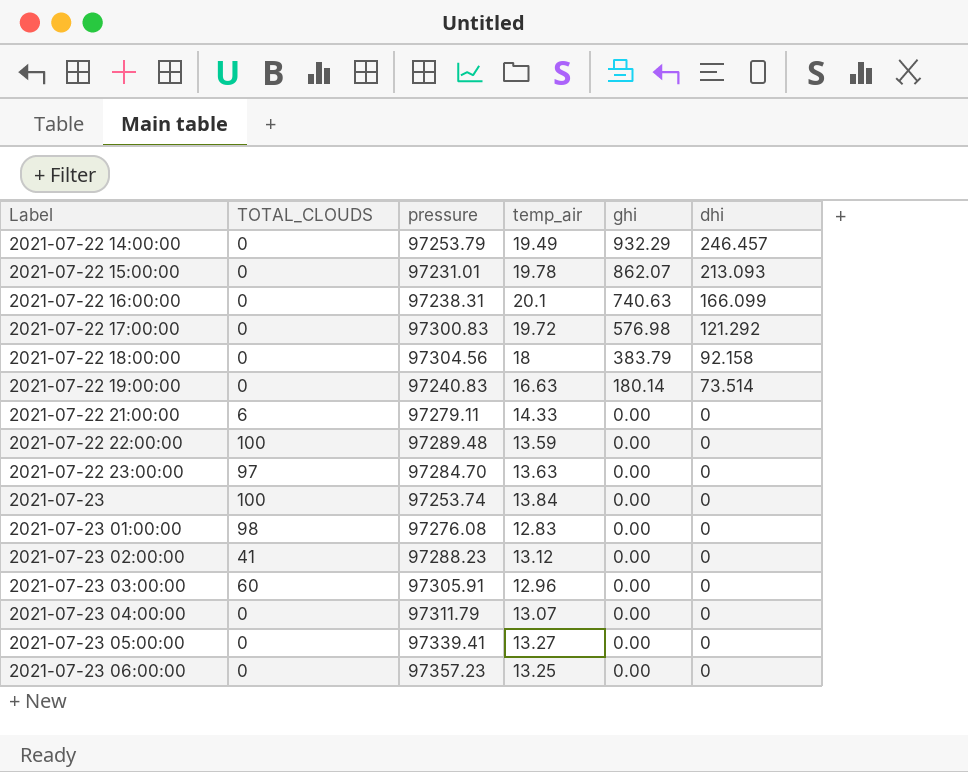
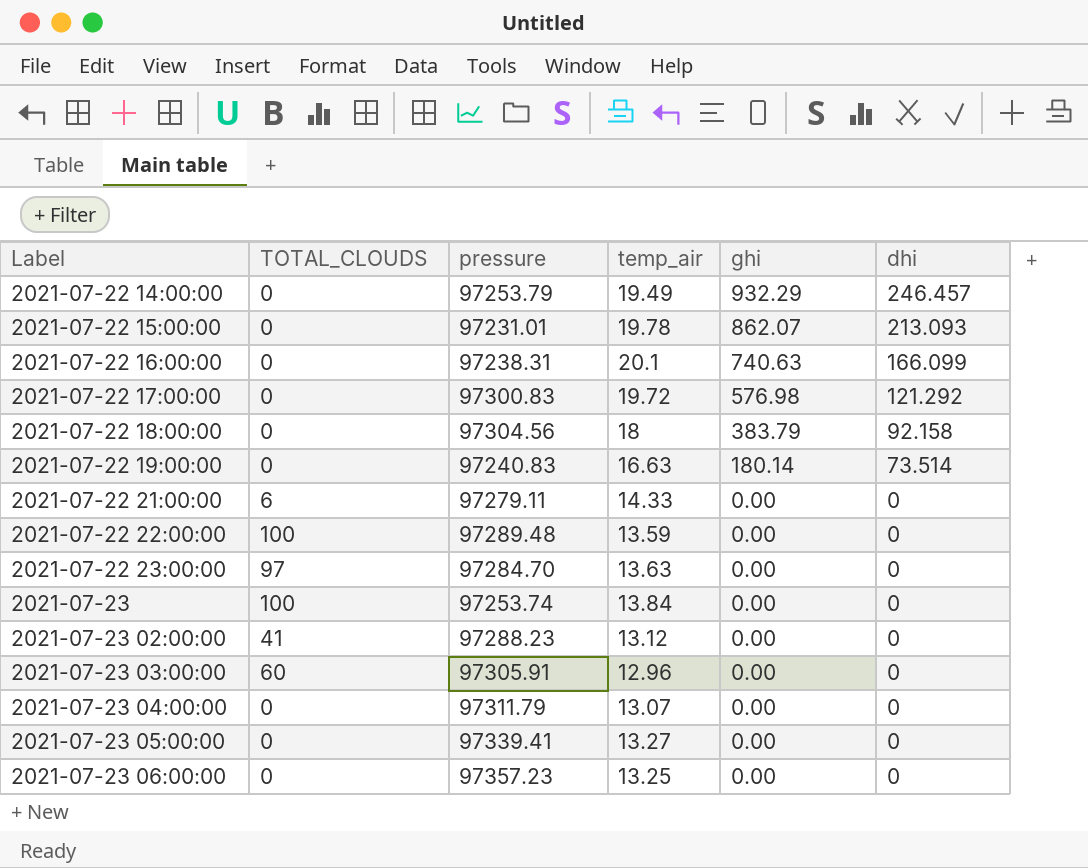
row 2021-07-23 01:00:00: 98 | 97276.08 | 12.83 | 0.00 | 0 -> none

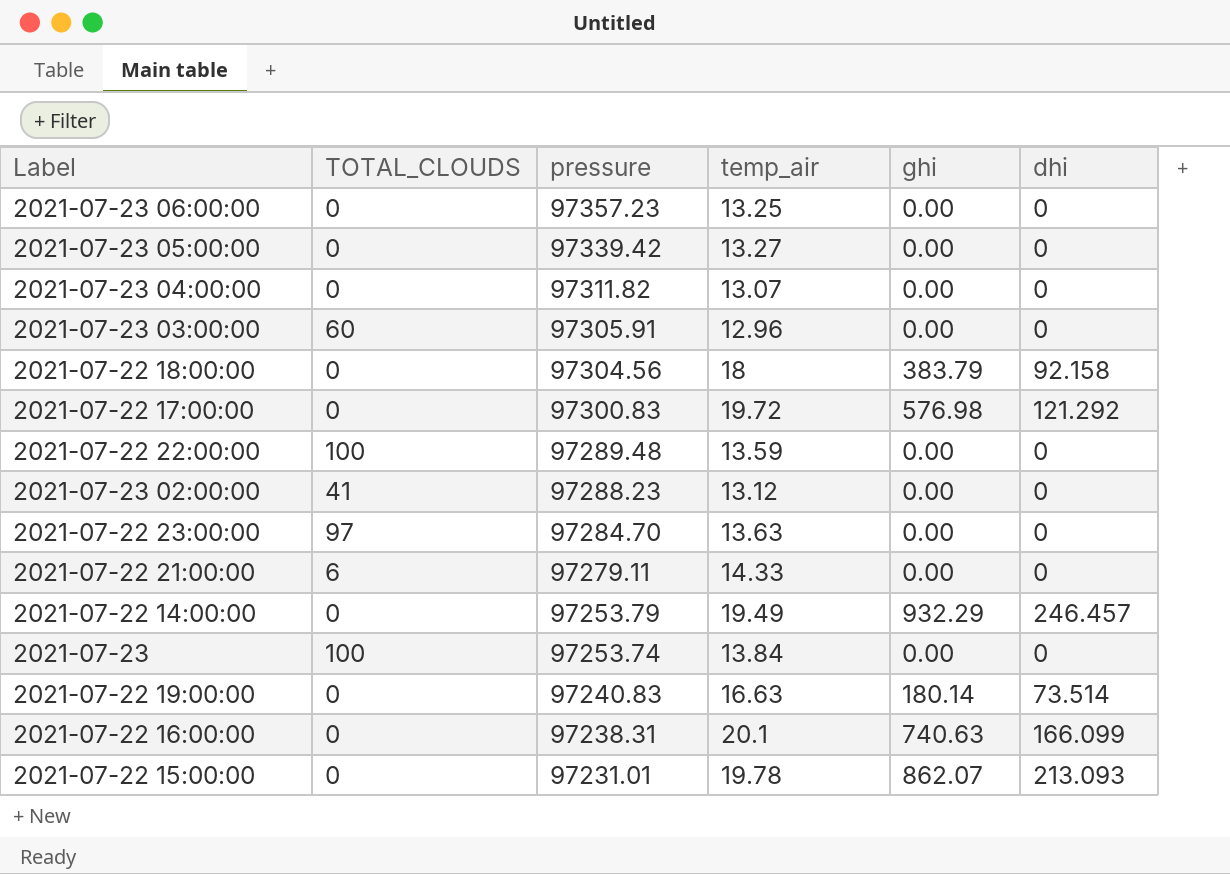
row order: Label ascending -> pressure descending
2021-07-23 05:00:00 | pressure: 97339.41 -> 97339.42
2021-07-23 04:00:00 | pressure: 97311.79 -> 97311.82

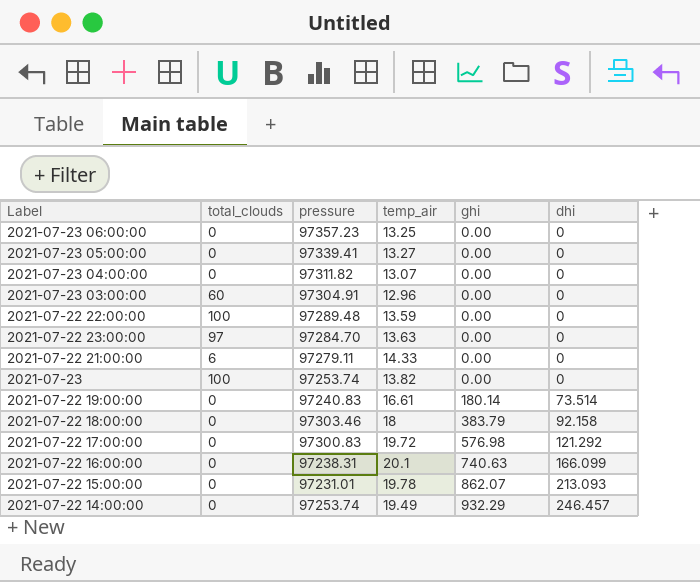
row order: pressure descending -> ghi ascending
column name: TOTAL_CLOUDS -> total_clouds
row 2021-07-23 02:00:00: 41 | 97288.23 | 13.12 | 0.00 | 0 -> none
2021-07-23 05:00:00 | pressure: 97339.42 -> 97339.41
2021-07-23 03:00:00 | pressure: 97305.91 -> 97304.91
2021-07-23 | temp_air: 13.84 -> 13.82
2021-07-22 19:00:00 | temp_air: 16.63 -> 16.61
2021-07-22 18:00:00 | pressure: 97304.56 -> 97303.46
2021-07-22 14:00:00 | pressure: 97253.79 -> 97253.74

